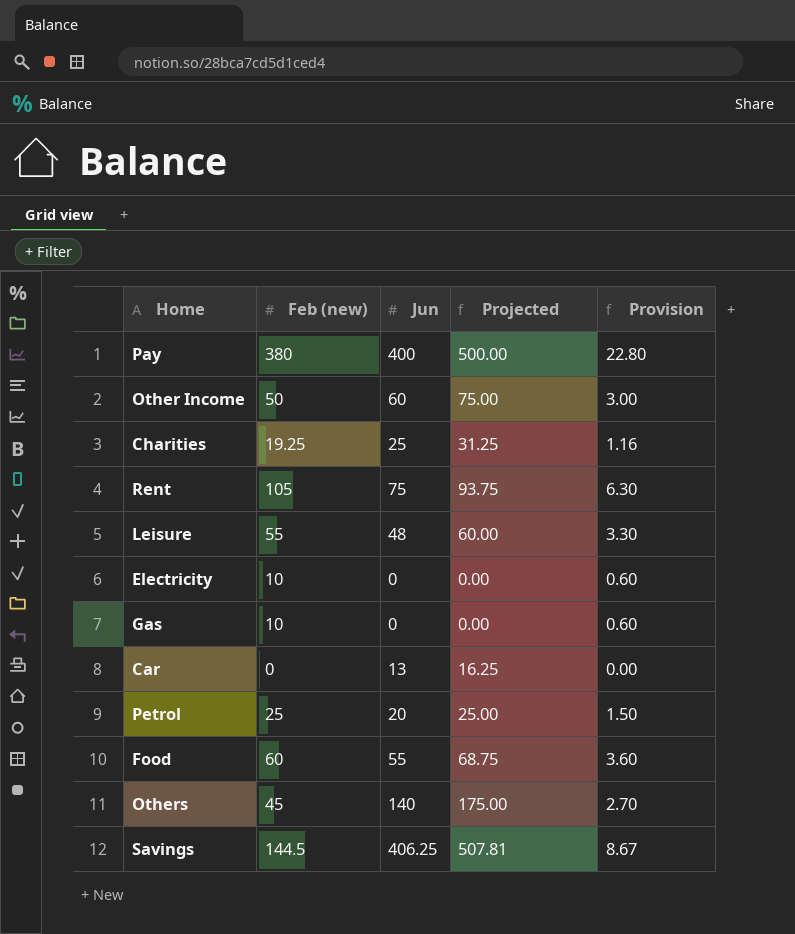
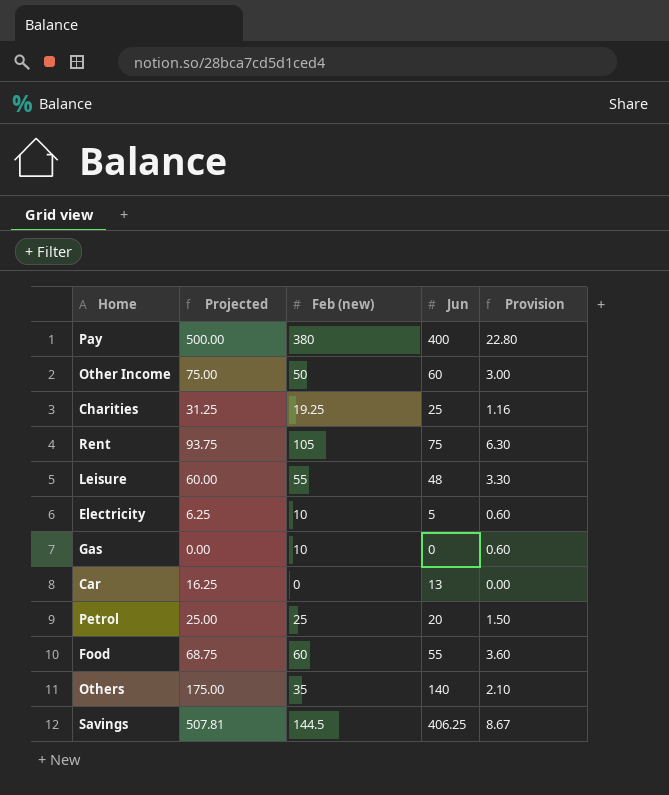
column Projected | position: 4 -> 2
Electricity | Projected: 0.00 -> 6.25
Electricity | Jun: 0 -> 5
Others | Feb (new): 45 -> 35
Others | Provision: 2.70 -> 2.10

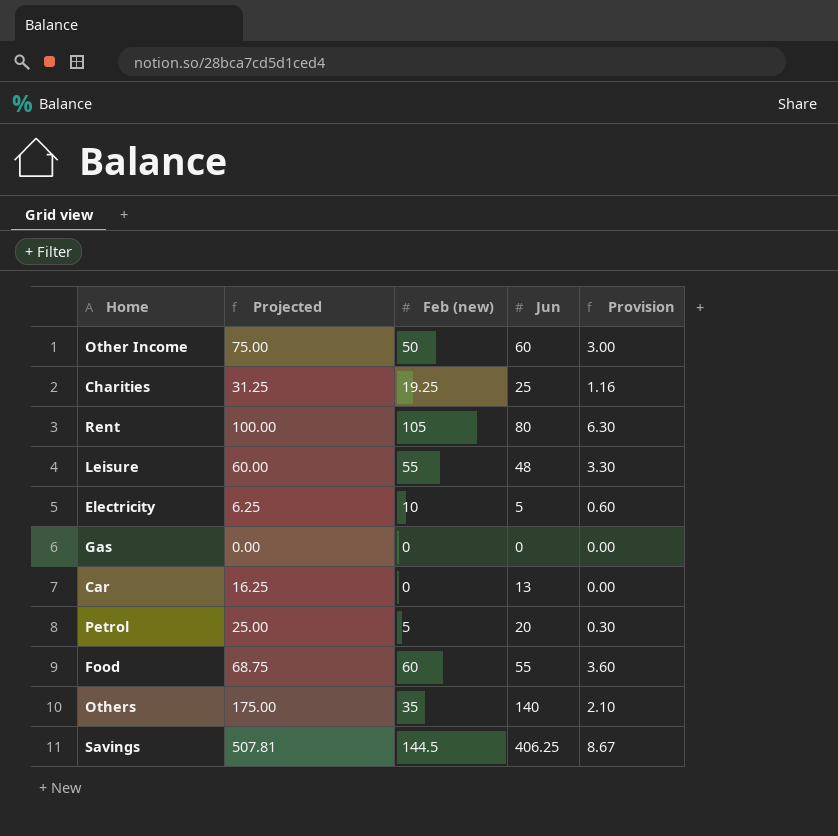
row Pay: 500.00 | 380 | 400 | 22.80 -> none
Rent | Projected: 93.75 -> 100.00
Rent | Jun: 75 -> 80
Gas | Feb (new): 10 -> 0
Gas | Provision: 0.60 -> 0.00
Petrol | Feb (new): 25 -> 5
Petrol | Provision: 1.50 -> 0.30

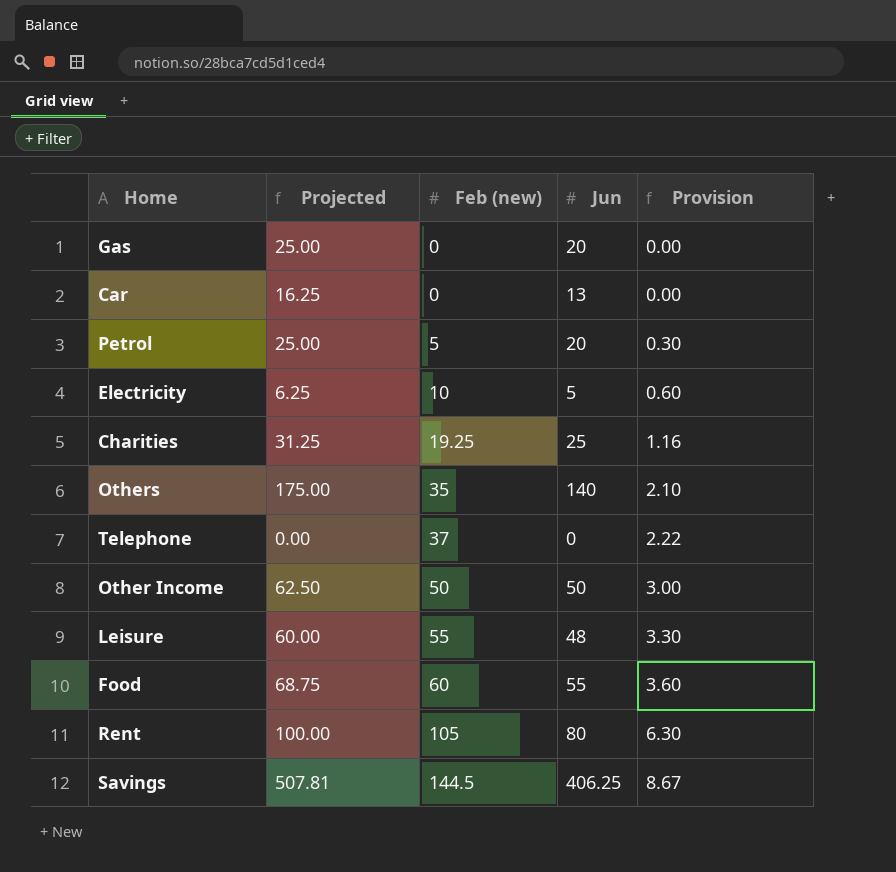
row order: none -> Feb (new) ascending
Gas | Projected: 0.00 -> 25.00
Gas | Jun: 0 -> 20
row Telephone: none -> 0.00 | 37 | 0 | 2.22
Other Income | Projected: 75.00 -> 62.50
Other Income | Jun: 60 -> 50

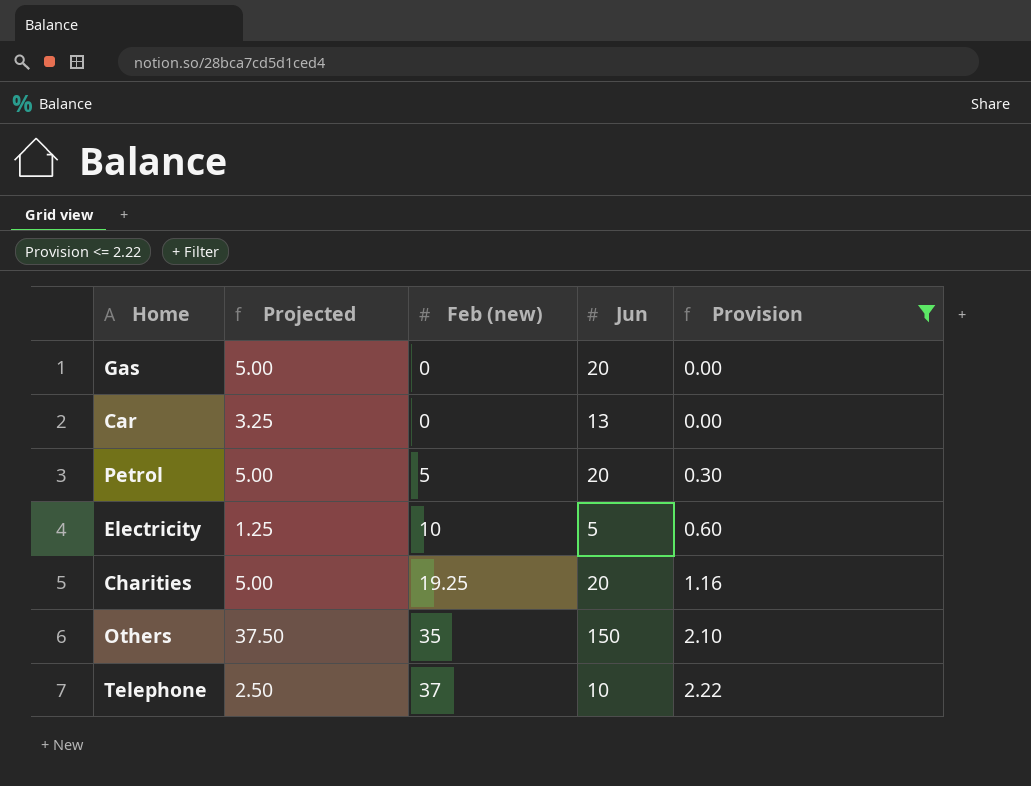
filter: none -> Provision <= 2.22
column Projected | formula: [Jun] * 1.25 -> [Jun] * 0.25
Charities | Jun: 25 -> 20
Others | Jun: 140 -> 150
Telephone | Jun: 0 -> 10

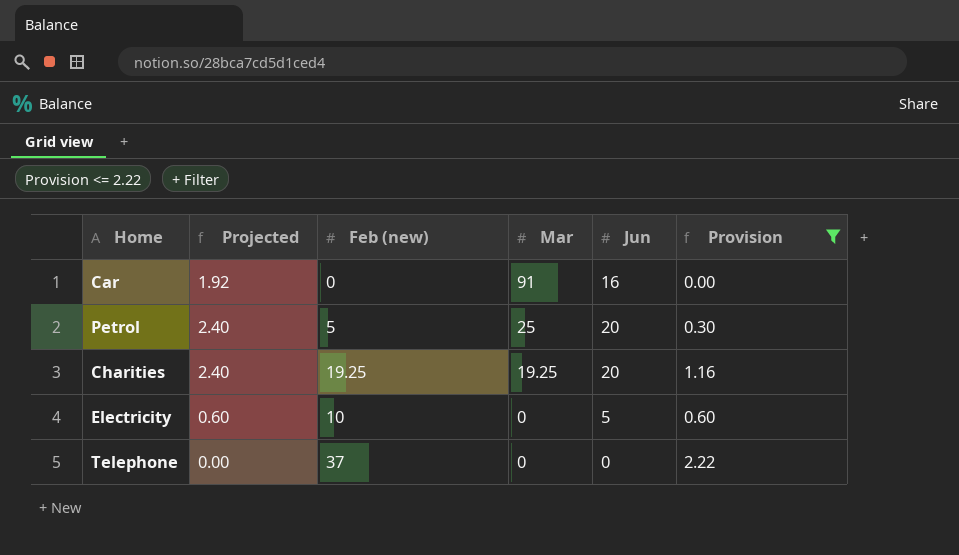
row order: Feb (new) ascending -> Mar descending
column Projected | formula: [Jun] * 0.25 -> [Jun] * 0.12
column Mar | position: none -> 4
row Gas: 5.00 | 0 | 20 | 0.00 -> none
row Others: 37.50 | 35 | 150 | 2.10 -> none
Car | Jun: 13 -> 16
Telephone | Jun: 10 -> 0

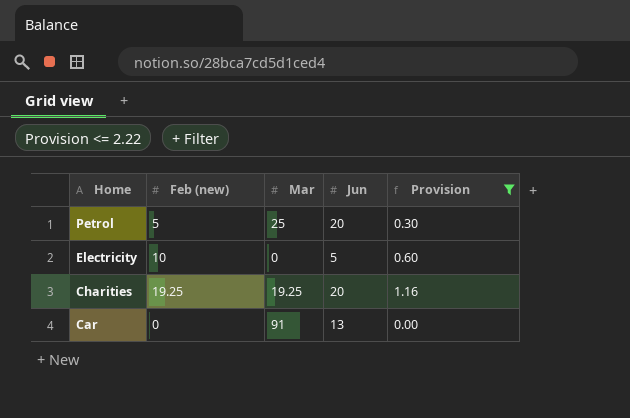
row order: Mar descending -> Home descending
column Projected | formula: [Jun] * 0.12 -> none
row Telephone: 0.00 | 37 | 0 | 0 | 2.22 -> none
Car | Jun: 16 -> 13

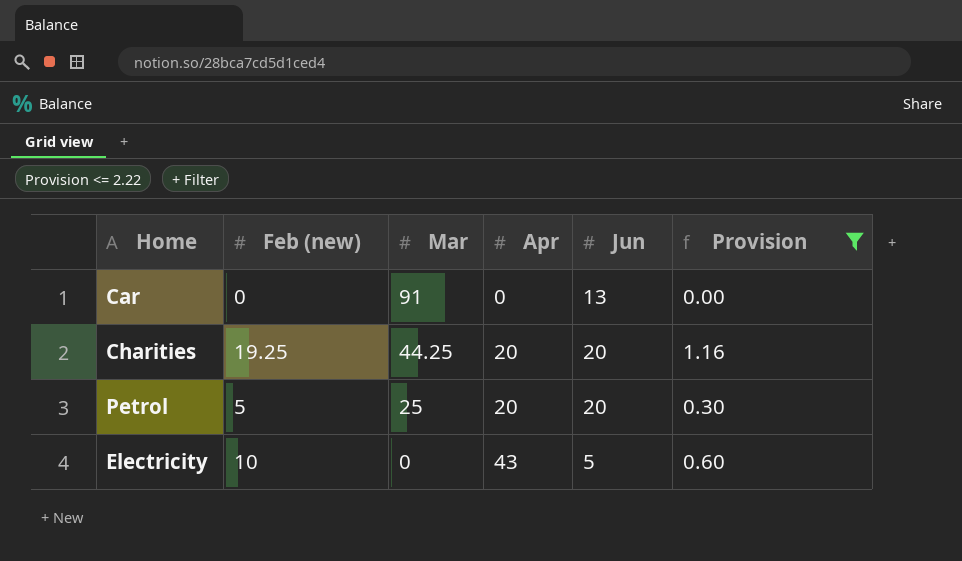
row order: Home descending -> Mar descending
column Apr | position: none -> 4
Charities | Mar: 19.25 -> 44.25

